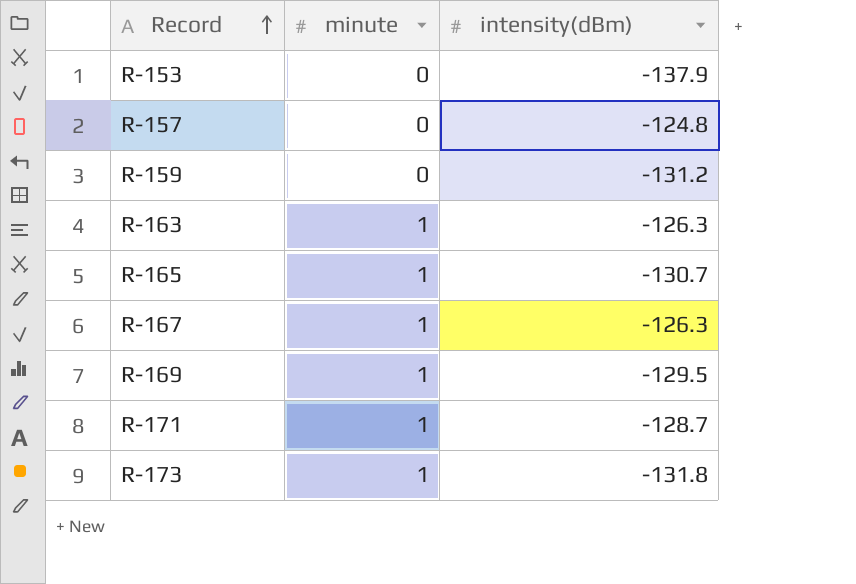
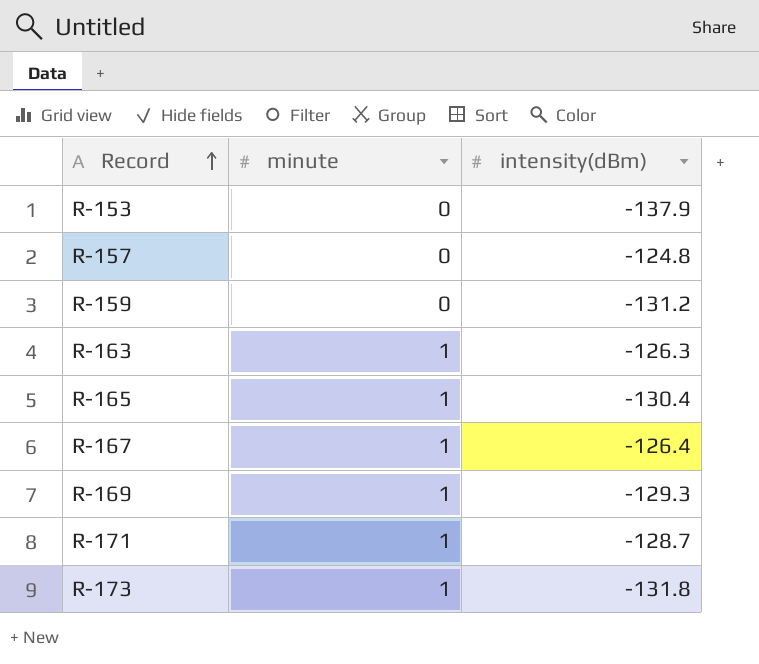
R-165 | intensity(dBm): -130.7 -> -130.4
R-167 | intensity(dBm): -126.3 -> -126.4
R-169 | intensity(dBm): -129.5 -> -129.3

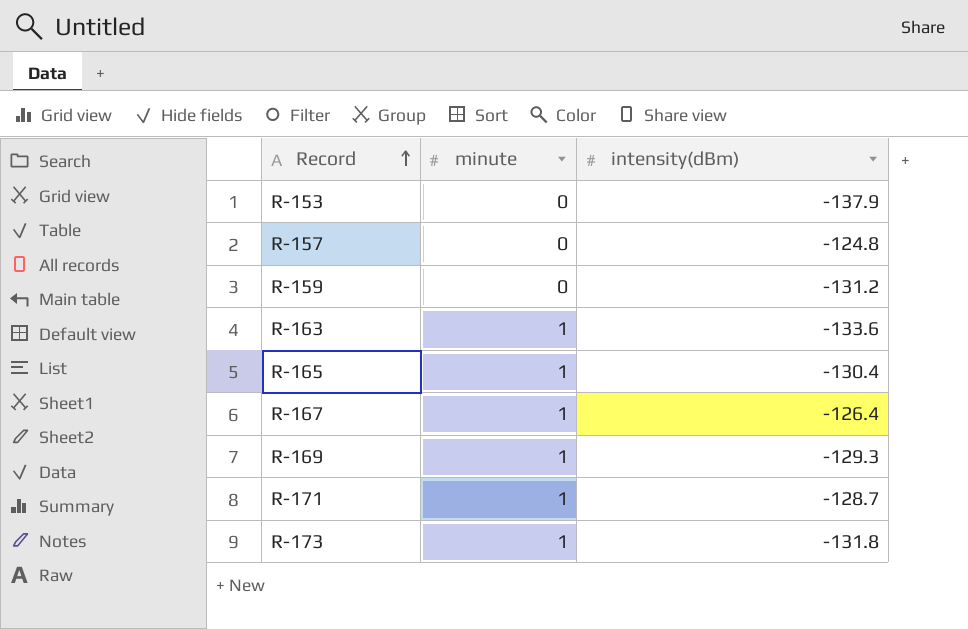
R-163 | intensity(dBm): -126.3 -> -133.6

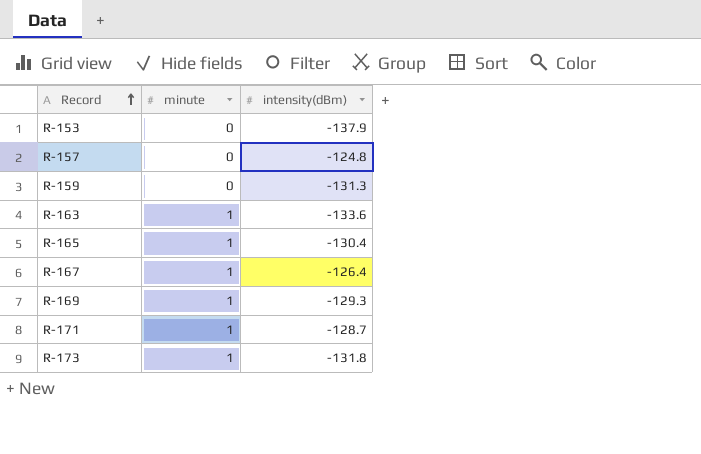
R-159 | intensity(dBm): -131.2 -> -131.3

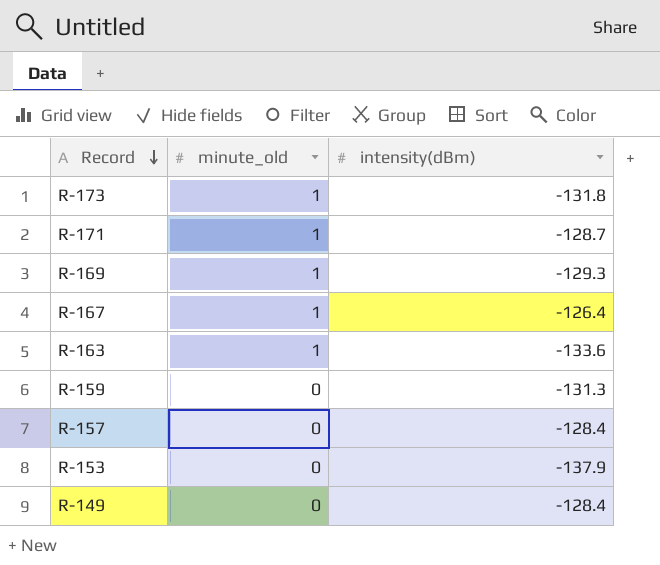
row order: Record ascending -> Record descending
column name: minute -> minute_old
row R-165: 1 | -130.4 -> none
R-157 | intensity(dBm): -124.8 -> -128.4
row R-149: none -> 0 | -128.4

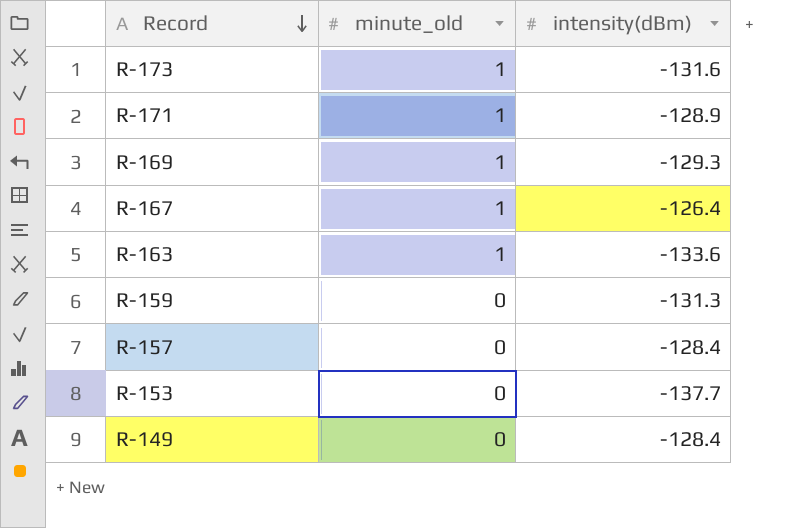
R-173 | intensity(dBm): -131.8 -> -131.6
R-171 | intensity(dBm): -128.7 -> -128.9
R-153 | intensity(dBm): -137.9 -> -137.7

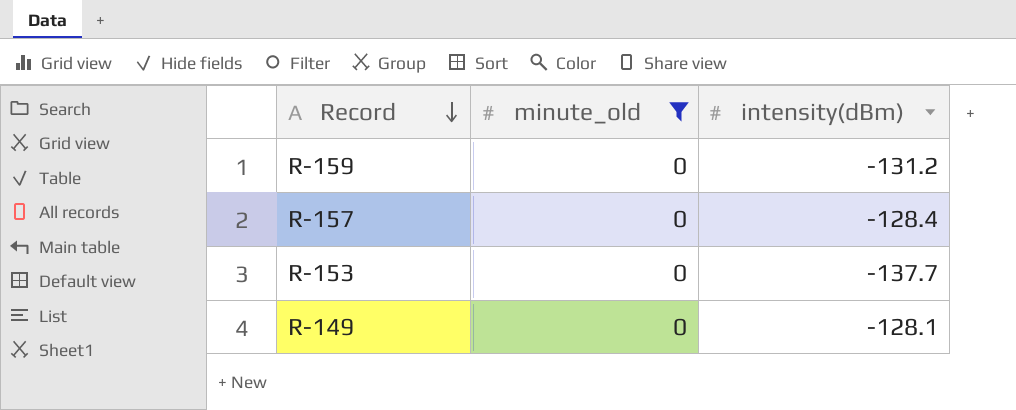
filter: none -> minute_old = 0
R-159 | intensity(dBm): -131.3 -> -131.2
R-149 | intensity(dBm): -128.4 -> -128.1

